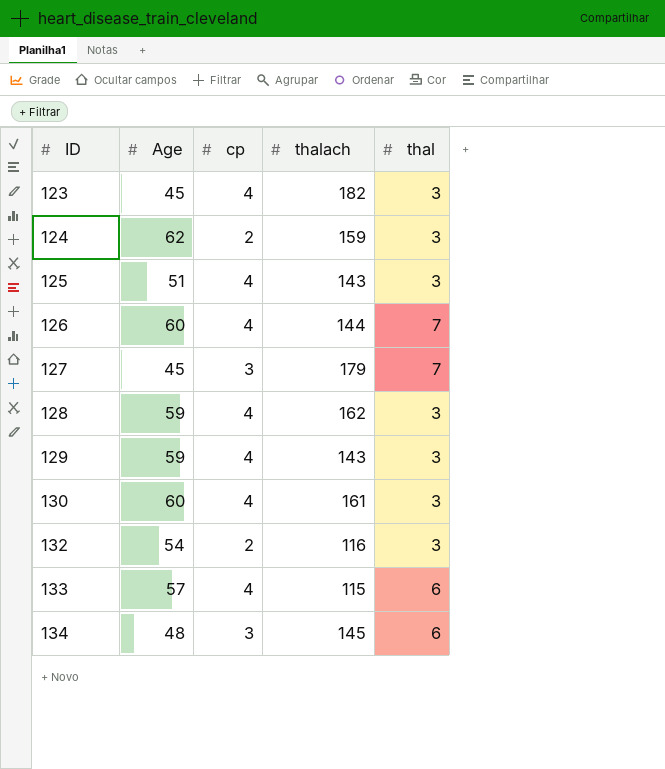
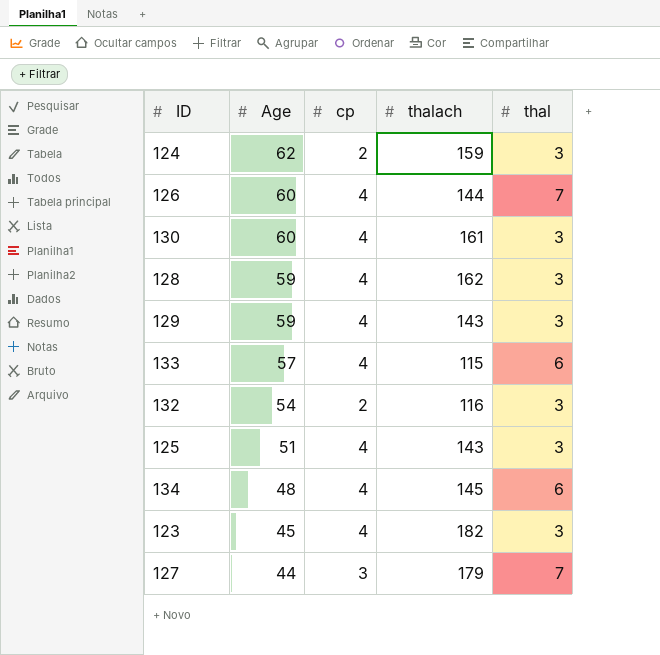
row order: ID ascending -> Age descending
134 | cp: 3 -> 4
127 | Age: 45 -> 44

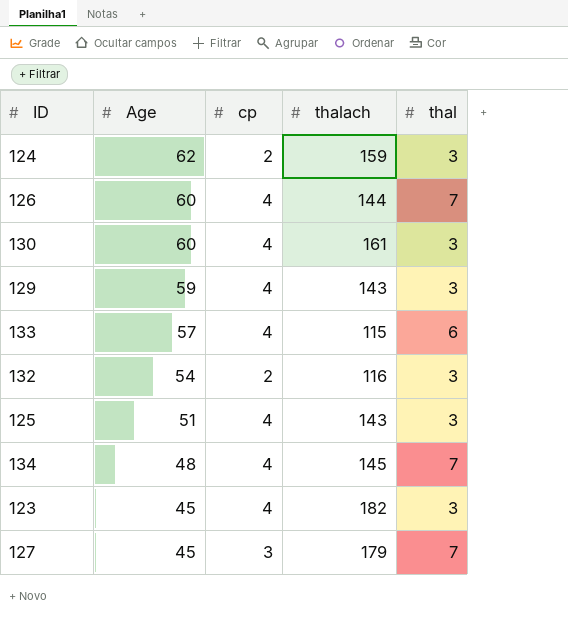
row 128: 59 | 4 | 162 | 3 -> none
134 | thal: 6 -> 7
127 | Age: 44 -> 45

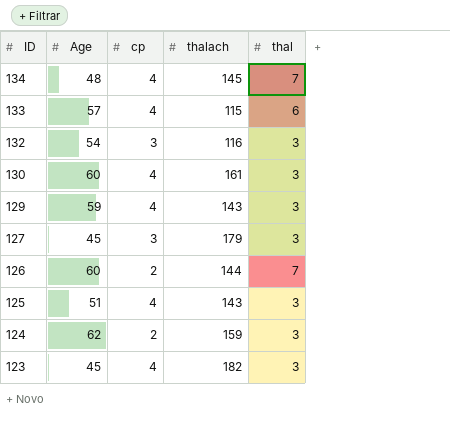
row order: Age descending -> ID descending
132 | cp: 2 -> 3
127 | thal: 7 -> 3
126 | cp: 4 -> 2

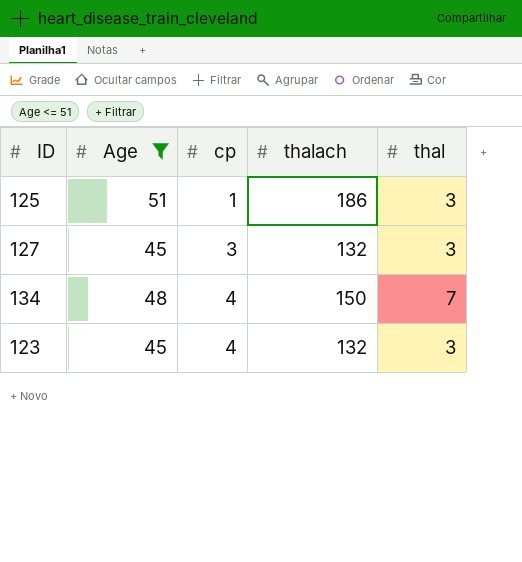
filter: none -> Age <= 51
row order: ID descending -> cp ascending
125 | cp: 4 -> 1
125 | thalach: 143 -> 186
127 | thalach: 179 -> 132
134 | thalach: 145 -> 150
123 | thalach: 182 -> 132

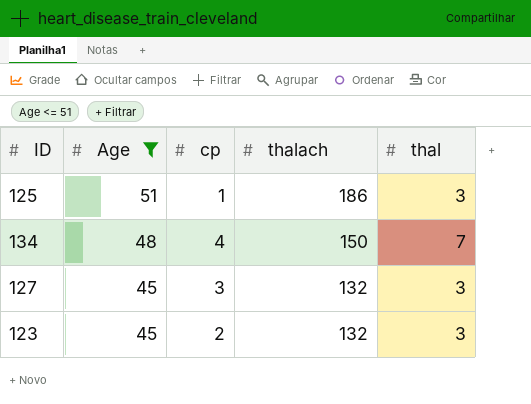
row order: cp ascending -> Age descending
123 | cp: 4 -> 2

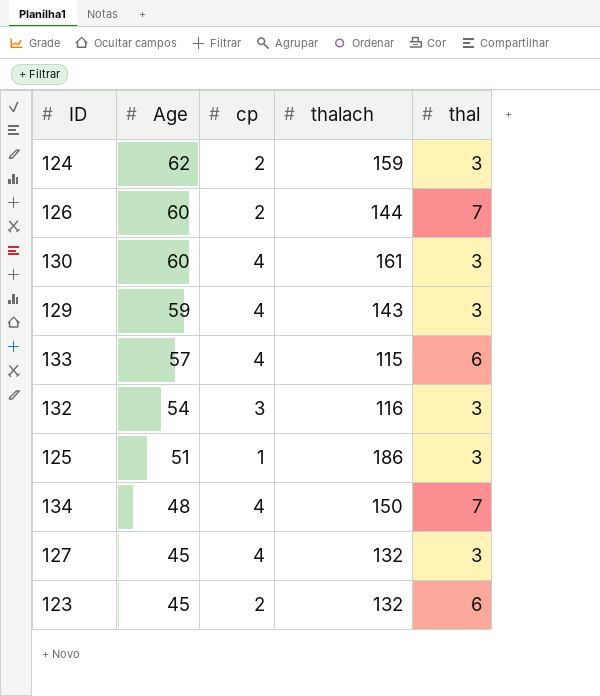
filter: Age <= 51 -> none
127 | cp: 3 -> 4
123 | thal: 3 -> 6

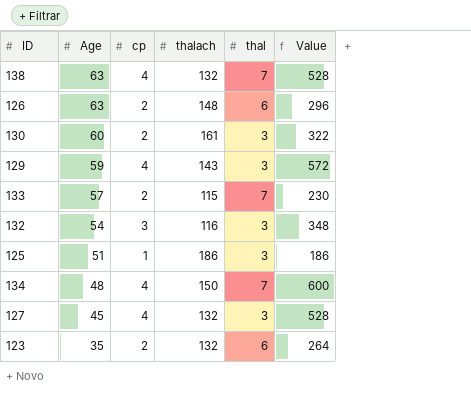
column Value | formula: none -> [cp] * [thalach]
row 124: 62 | 2 | 159 | 3 -> none
row 138: none -> 63 | 4 | 132 | 7 | 528
126 | Age: 60 -> 63
126 | thalach: 144 -> 148
126 | thal: 7 -> 6
130 | cp: 4 -> 2
133 | cp: 4 -> 2
133 | thal: 6 -> 7
123 | Age: 45 -> 35

